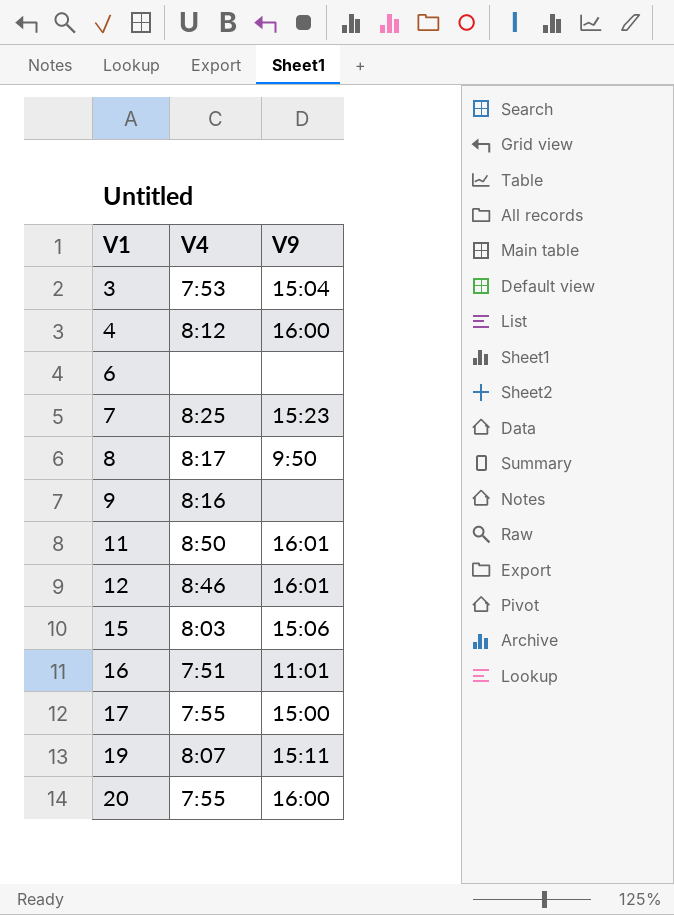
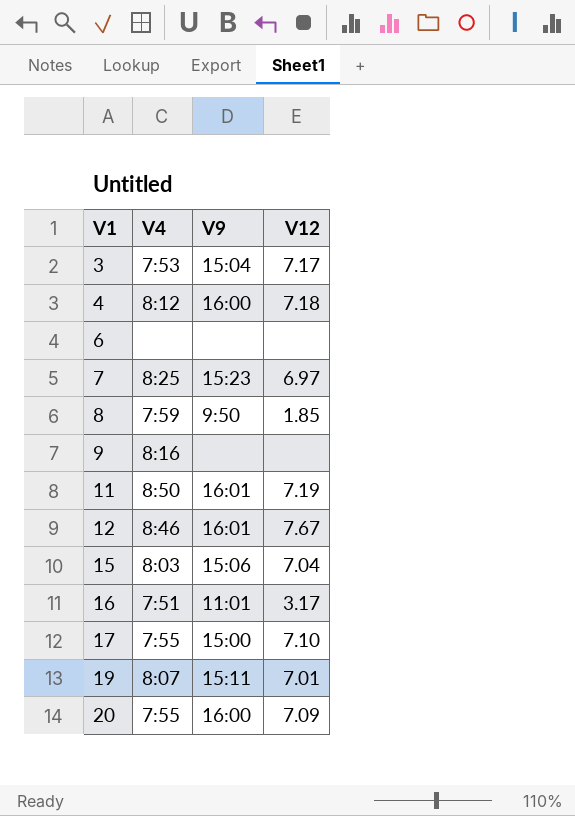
column V12 | position: none -> 4
8 | V4: 8:17 -> 7:59

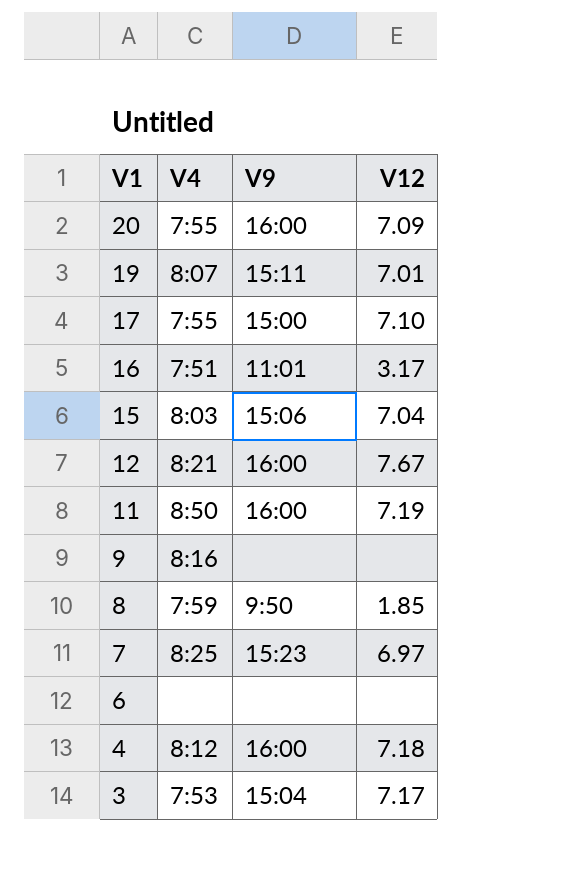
row order: V1 ascending -> V1 descending
12 | V4: 8:46 -> 8:21
12 | V9: 16:01 -> 16:00
11 | V9: 16:01 -> 16:00

